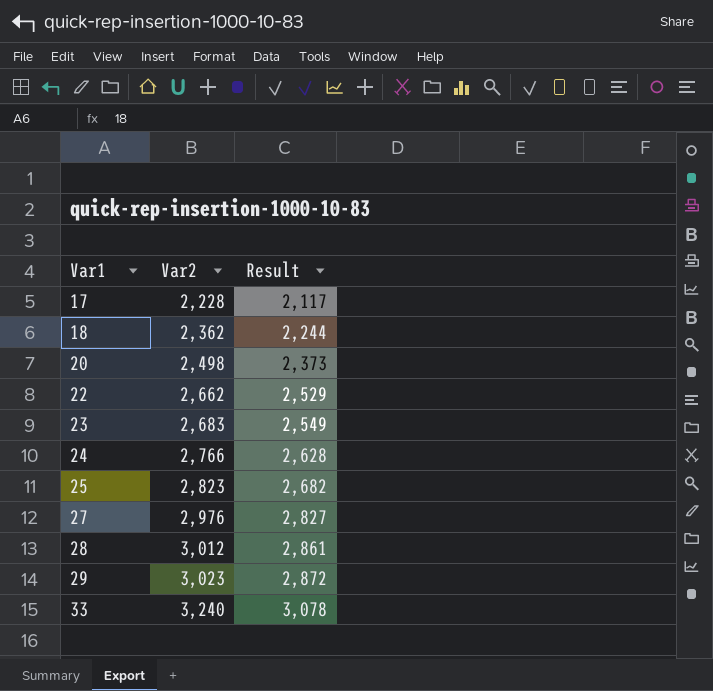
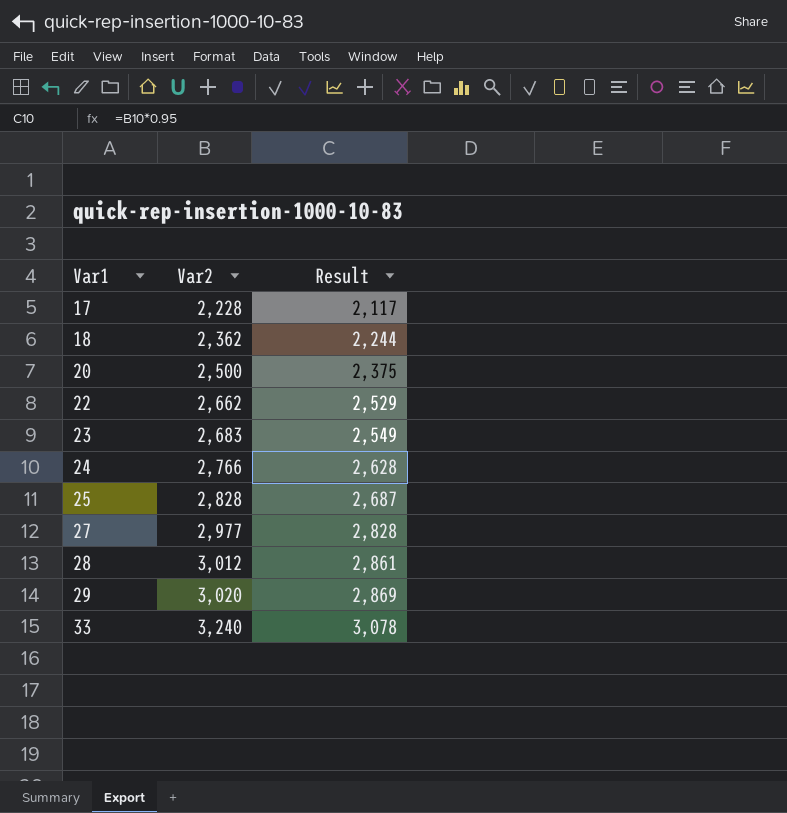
20 | Var2: 2,498 -> 2,500
20 | Result: 2,373 -> 2,375
25 | Var2: 2,823 -> 2,828
25 | Result: 2,682 -> 2,687
27 | Var2: 2,976 -> 2,977
27 | Result: 2,827 -> 2,828
29 | Var2: 3,023 -> 3,020
29 | Result: 2,872 -> 2,869

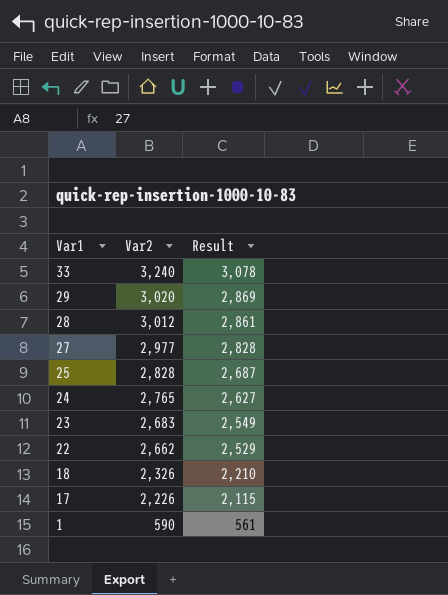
row order: Var1 ascending -> Var1 descending
row 20: 2,500 | 2,375 -> none
24 | Var2: 2,766 -> 2,765
24 | Result: 2,628 -> 2,627
18 | Var2: 2,362 -> 2,326
18 | Result: 2,244 -> 2,210
17 | Var2: 2,228 -> 2,226
17 | Result: 2,117 -> 2,115
row 1: none -> 590 | 561

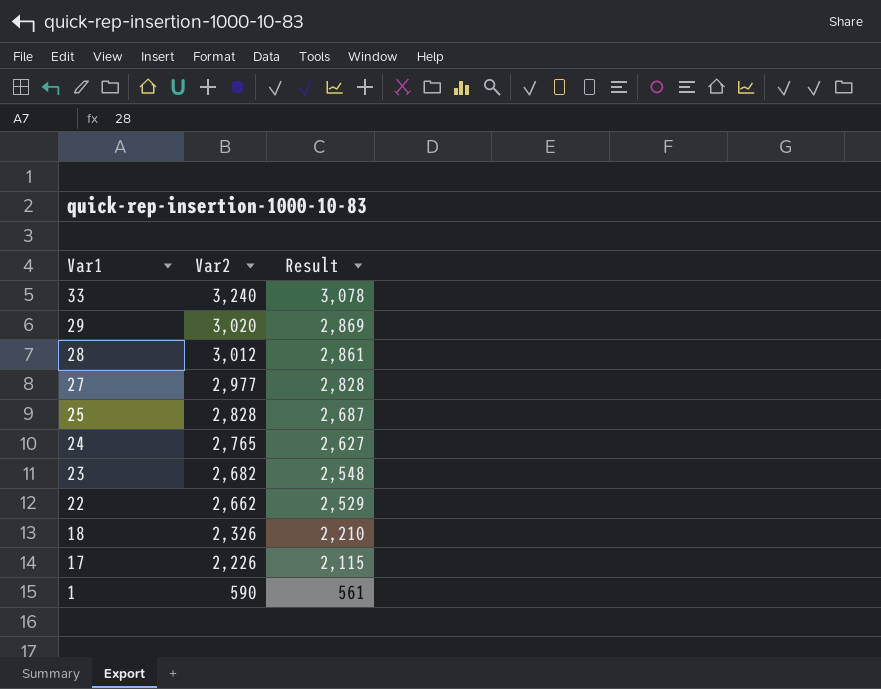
23 | Var2: 2,683 -> 2,682
23 | Result: 2,549 -> 2,548

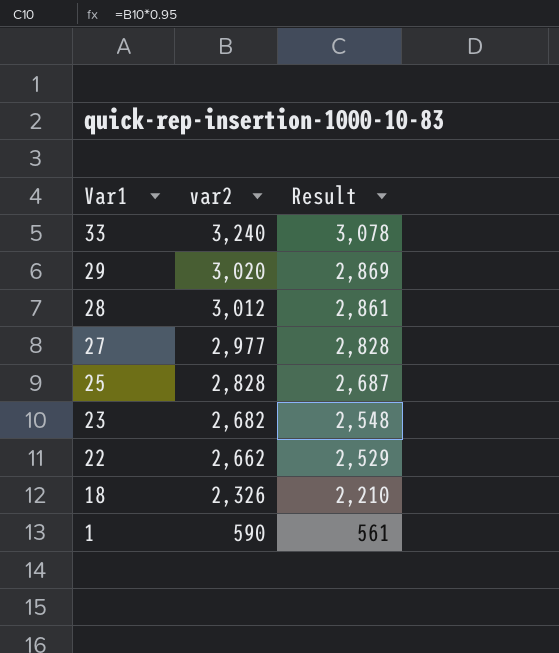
column name: Var2 -> var2
row 24: 2,765 | 2,627 -> none
row 17: 2,226 | 2,115 -> none

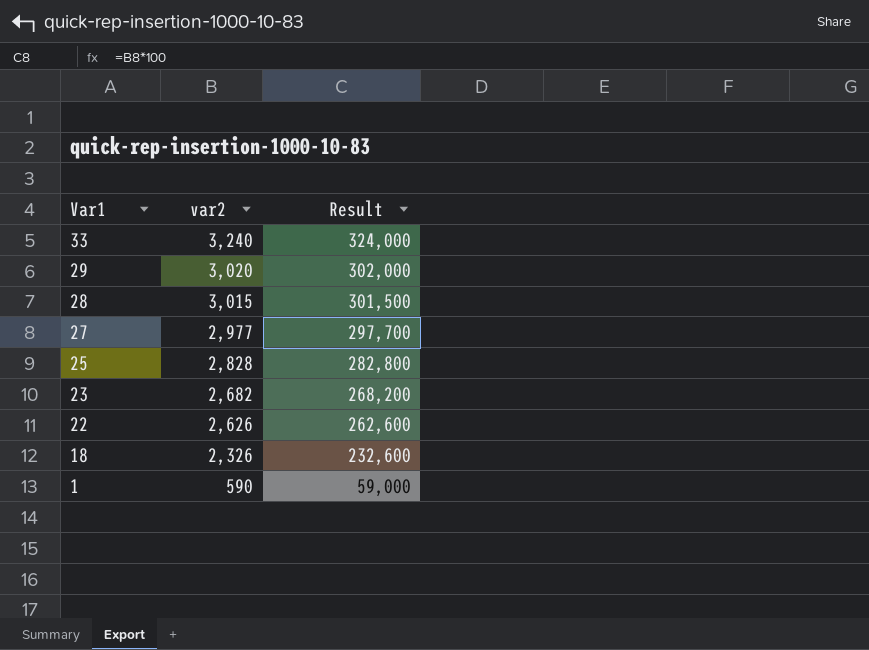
column Result | formula: [var2] * 0.95 -> [var2] * 100
28 | var2: 3,012 -> 3,015
22 | var2: 2,662 -> 2,626

